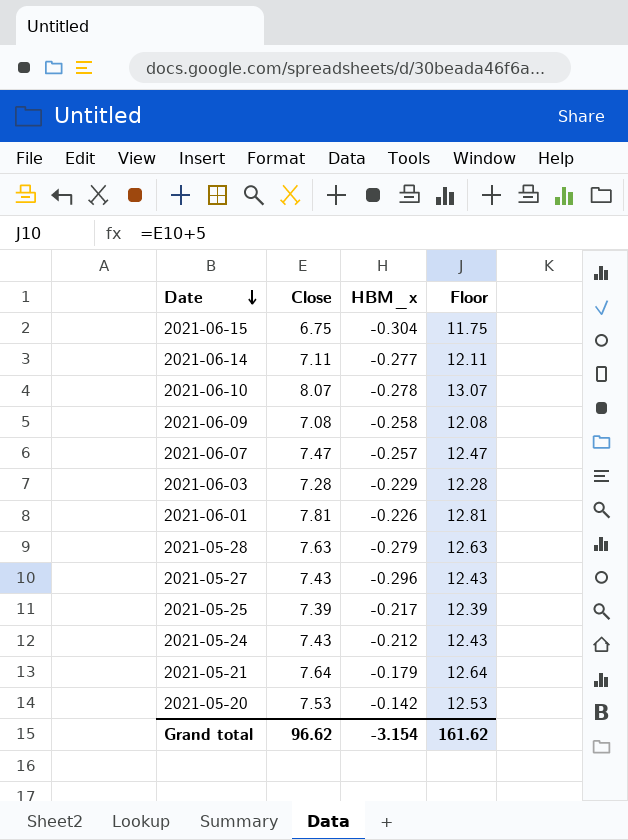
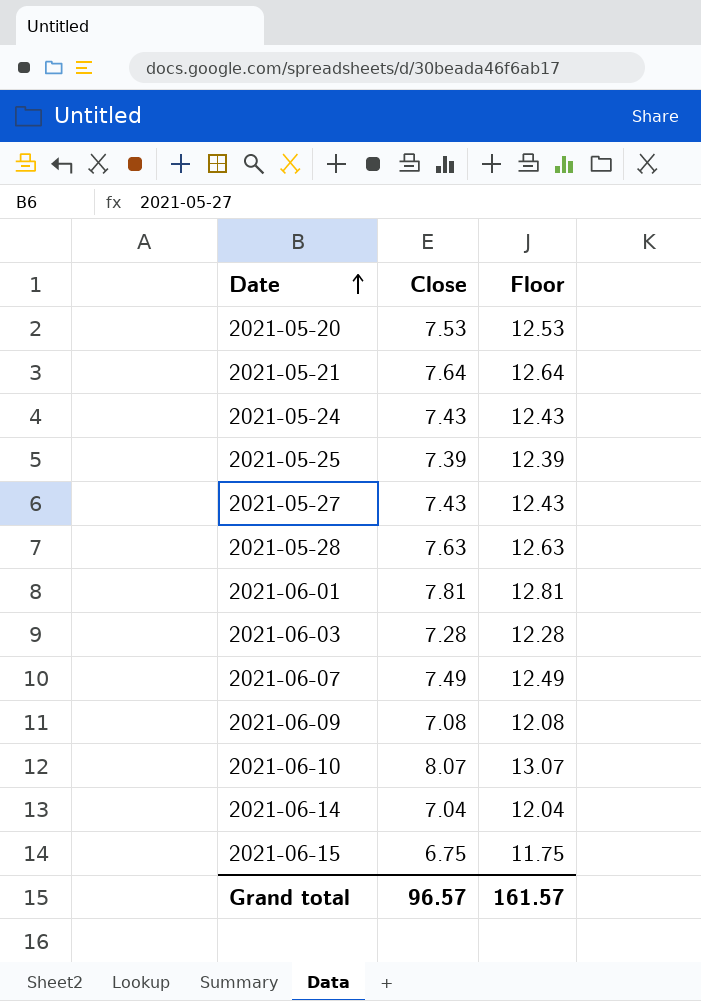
row order: Date descending -> Date ascending
column HBM_x | position: 3 -> none
2021-06-07 | Close: 7.47 -> 7.49
2021-06-07 | Floor: 12.47 -> 12.49
2021-06-14 | Close: 7.11 -> 7.04
2021-06-14 | Floor: 12.11 -> 12.04
Grand total | Close: 96.62 -> 96.57
Grand total | Floor: 161.62 -> 161.57

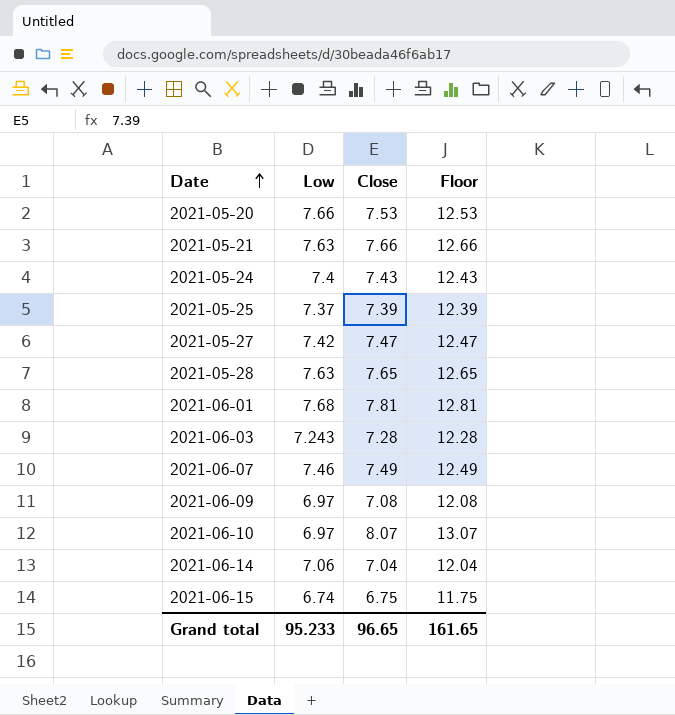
column Low | position: none -> 2
2021-05-21 | Close: 7.64 -> 7.66
2021-05-21 | Floor: 12.64 -> 12.66
2021-05-27 | Close: 7.43 -> 7.47
2021-05-27 | Floor: 12.43 -> 12.47
2021-05-28 | Close: 7.63 -> 7.65
2021-05-28 | Floor: 12.63 -> 12.65
Grand total | Close: 96.57 -> 96.65
Grand total | Floor: 161.57 -> 161.65

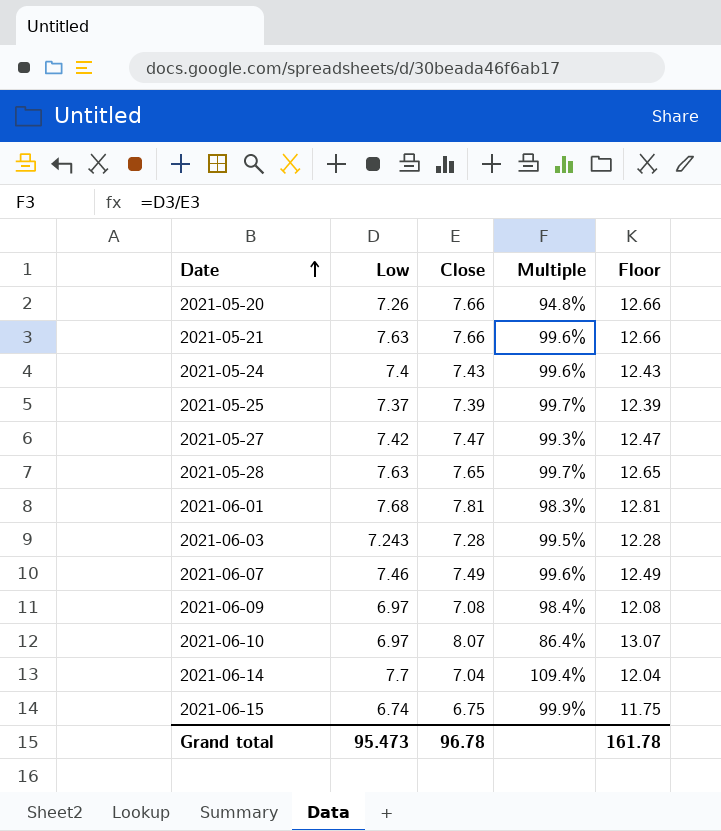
column Multiple | formula: none -> [Low] / [Close]
2021-05-20 | Low: 7.66 -> 7.26
2021-05-20 | Close: 7.53 -> 7.66
2021-05-20 | Floor: 12.53 -> 12.66
2021-06-14 | Low: 7.06 -> 7.7
Grand total | Low: 95.233 -> 95.473
Grand total | Close: 96.65 -> 96.78
Grand total | Floor: 161.65 -> 161.78

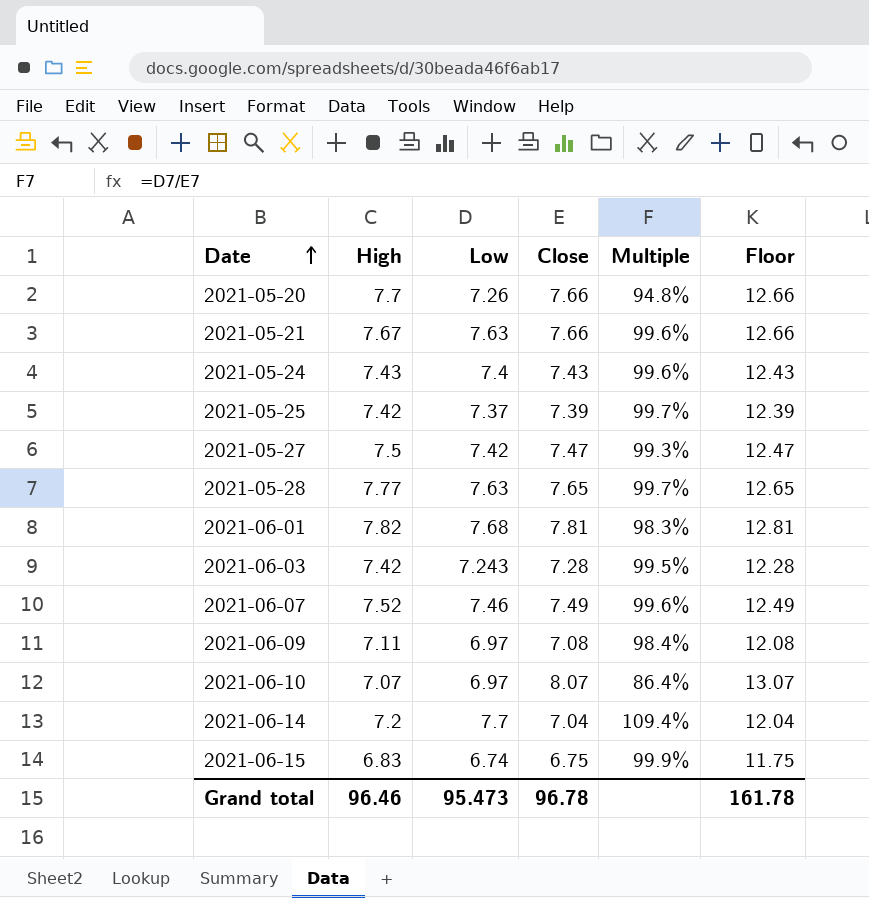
column High | position: none -> 2

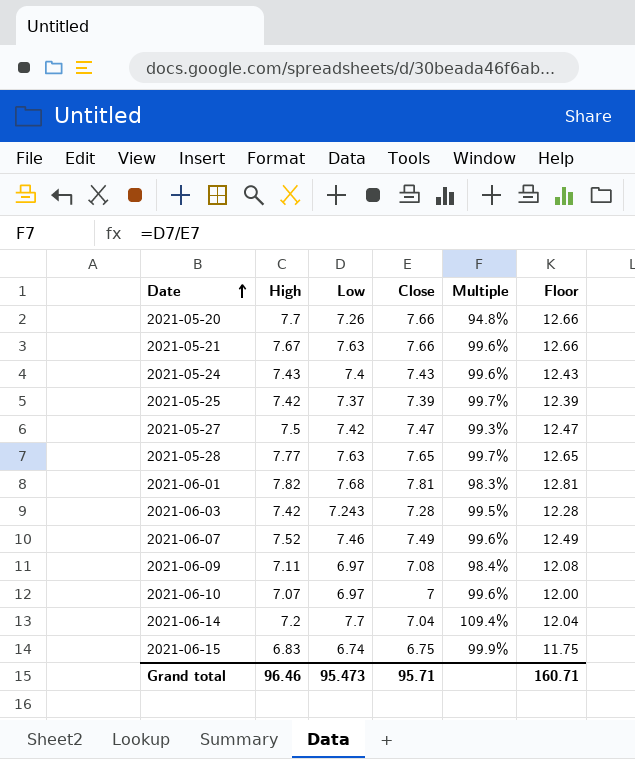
2021-06-10 | Close: 8.07 -> 7
2021-06-10 | Multiple: 86.4% -> 99.6%
2021-06-10 | Floor: 13.07 -> 12.00
Grand total | Close: 96.78 -> 95.71
Grand total | Floor: 161.78 -> 160.71

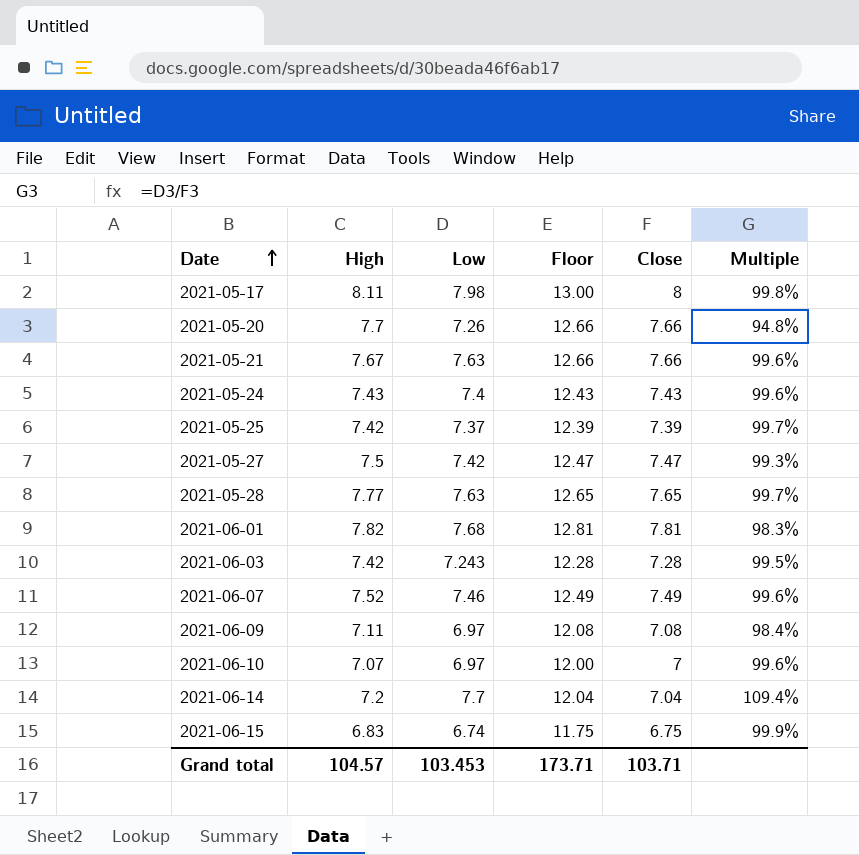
column Floor | position: 6 -> 4
row 2021-05-17: none -> 8.11 | 7.98 | 13.00 | 8 | 99.8%
Grand total | High: 96.46 -> 104.57
Grand total | Low: 95.473 -> 103.453
Grand total | Floor: 160.71 -> 173.71
Grand total | Close: 95.71 -> 103.71

